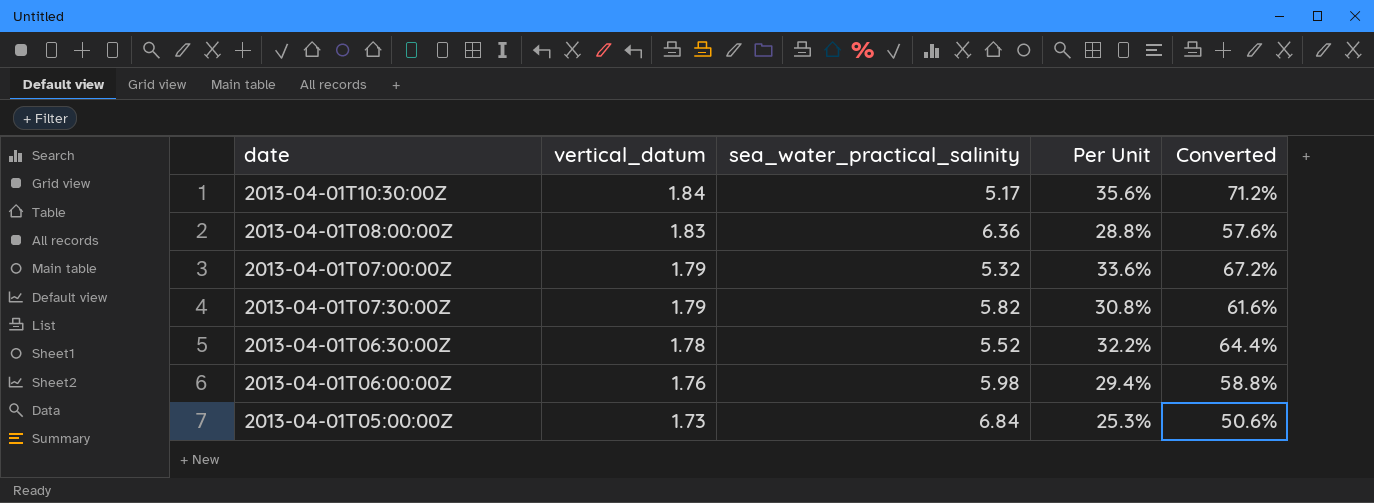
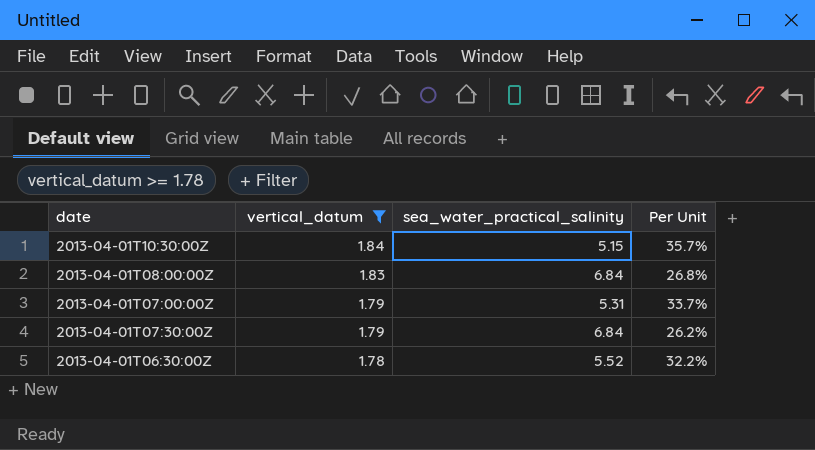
filter: none -> vertical_datum >= 1.78
column Converted | formula: [Per Unit] * 2 -> none
2013-04-01T10:30:00Z | sea_water_practical_salinity: 5.17 -> 5.15
2013-04-01T10:30:00Z | Per Unit: 35.6% -> 35.7%
2013-04-01T08:00:00Z | sea_water_practical_salinity: 6.36 -> 6.84
2013-04-01T08:00:00Z | Per Unit: 28.8% -> 26.8%
2013-04-01T07:00:00Z | sea_water_practical_salinity: 5.32 -> 5.31
2013-04-01T07:00:00Z | Per Unit: 33.6% -> 33.7%
2013-04-01T07:30:00Z | sea_water_practical_salinity: 5.82 -> 6.84
2013-04-01T07:30:00Z | Per Unit: 30.8% -> 26.2%

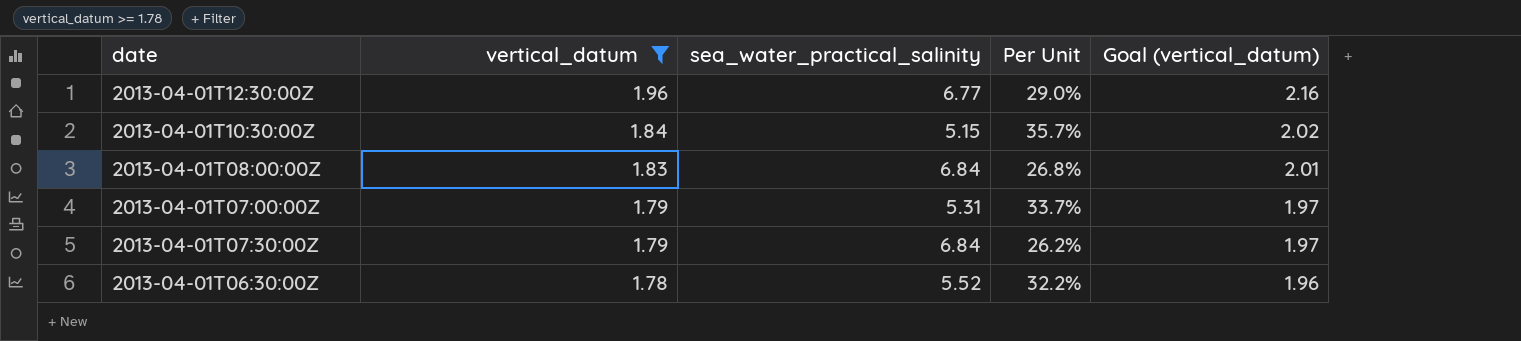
column Goal (vertical_datum) | formula: none -> [vertical_datum] * 1.1
row 2013-04-01T12:30:00Z: none -> 1.96 | 6.77 | 29.0% | 2.16

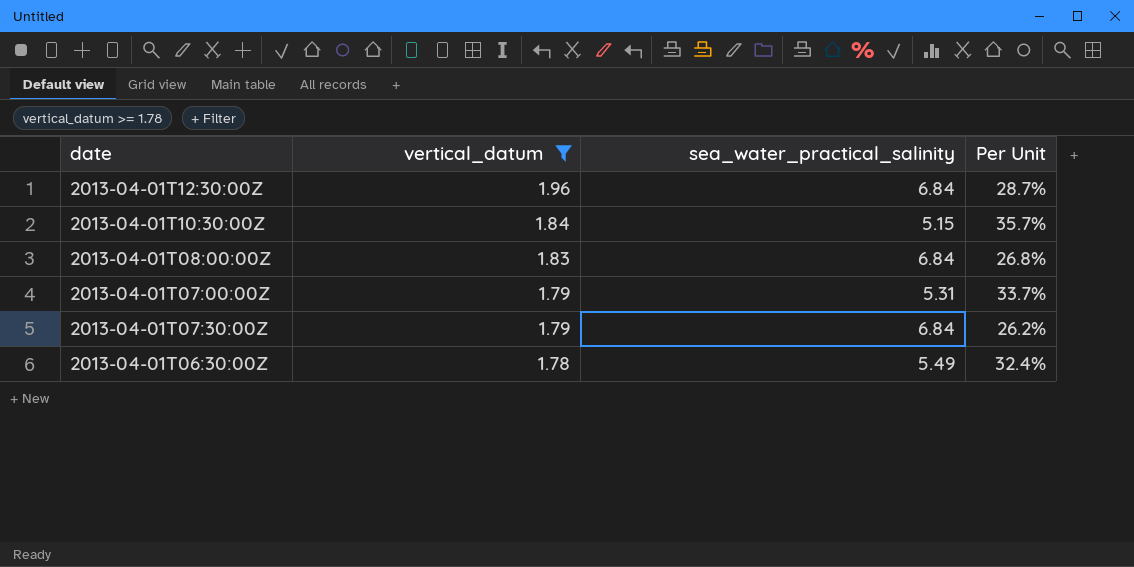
column Goal (vertical_datum) | formula: [vertical_datum] * 1.1 -> none
2013-04-01T12:30:00Z | sea_water_practical_salinity: 6.77 -> 6.84
2013-04-01T12:30:00Z | Per Unit: 29.0% -> 28.7%
2013-04-01T06:30:00Z | sea_water_practical_salinity: 5.52 -> 5.49
2013-04-01T06:30:00Z | Per Unit: 32.2% -> 32.4%

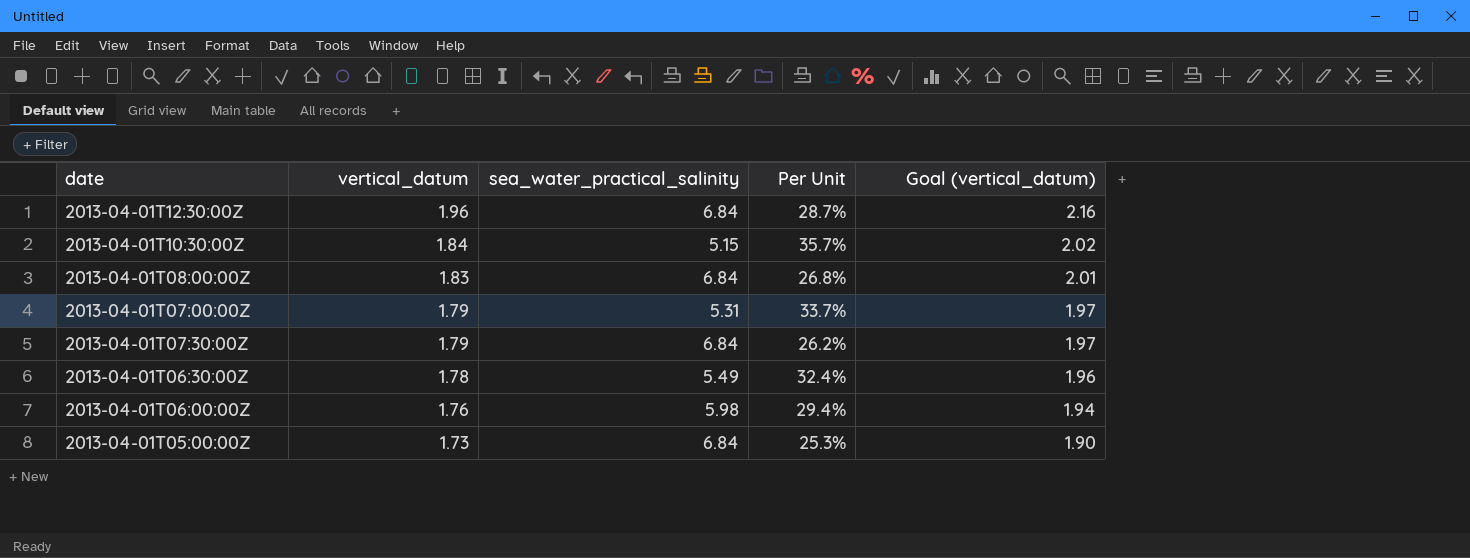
filter: vertical_datum >= 1.78 -> none
column Goal (vertical_datum) | formula: none -> [vertical_datum] * 1.1

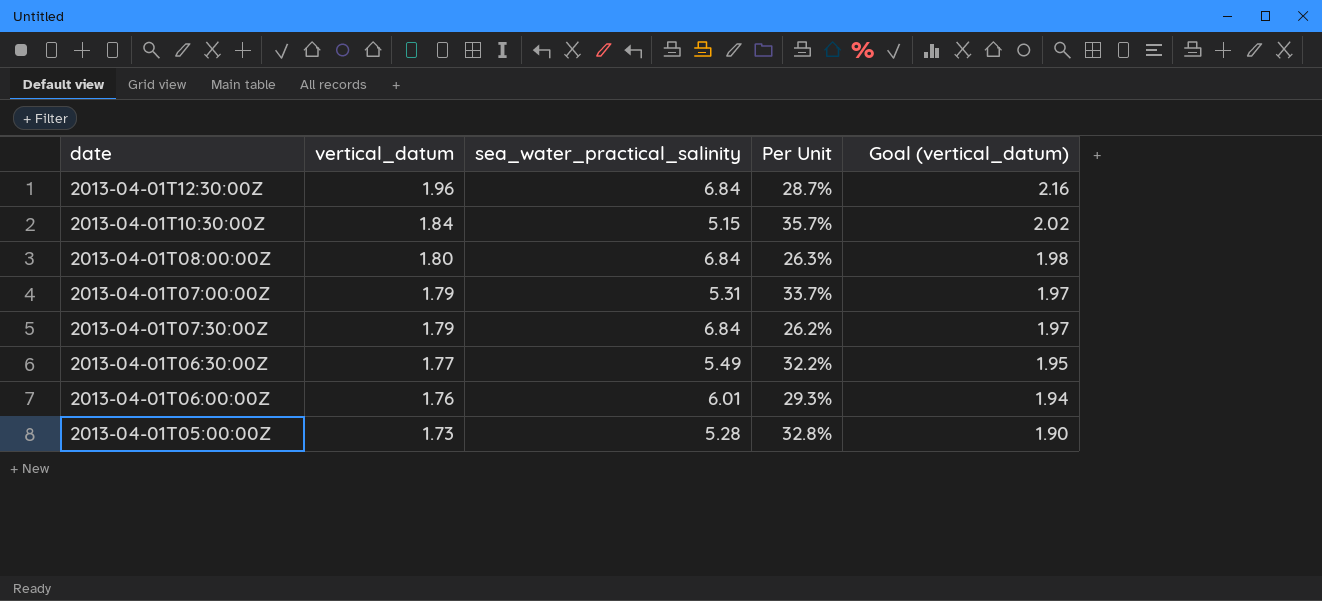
2013-04-01T08:00:00Z | vertical_datum: 1.83 -> 1.80
2013-04-01T08:00:00Z | Per Unit: 26.8% -> 26.3%
2013-04-01T08:00:00Z | Goal (vertical_datum): 2.01 -> 1.98
2013-04-01T06:30:00Z | vertical_datum: 1.78 -> 1.77
2013-04-01T06:30:00Z | Per Unit: 32.4% -> 32.2%
2013-04-01T06:30:00Z | Goal (vertical_datum): 1.96 -> 1.95
2013-04-01T06:00:00Z | sea_water_practical_salinity: 5.98 -> 6.01
2013-04-01T06:00:00Z | Per Unit: 29.4% -> 29.3%
2013-04-01T05:00:00Z | sea_water_practical_salinity: 6.84 -> 5.28
2013-04-01T05:00:00Z | Per Unit: 25.3% -> 32.8%

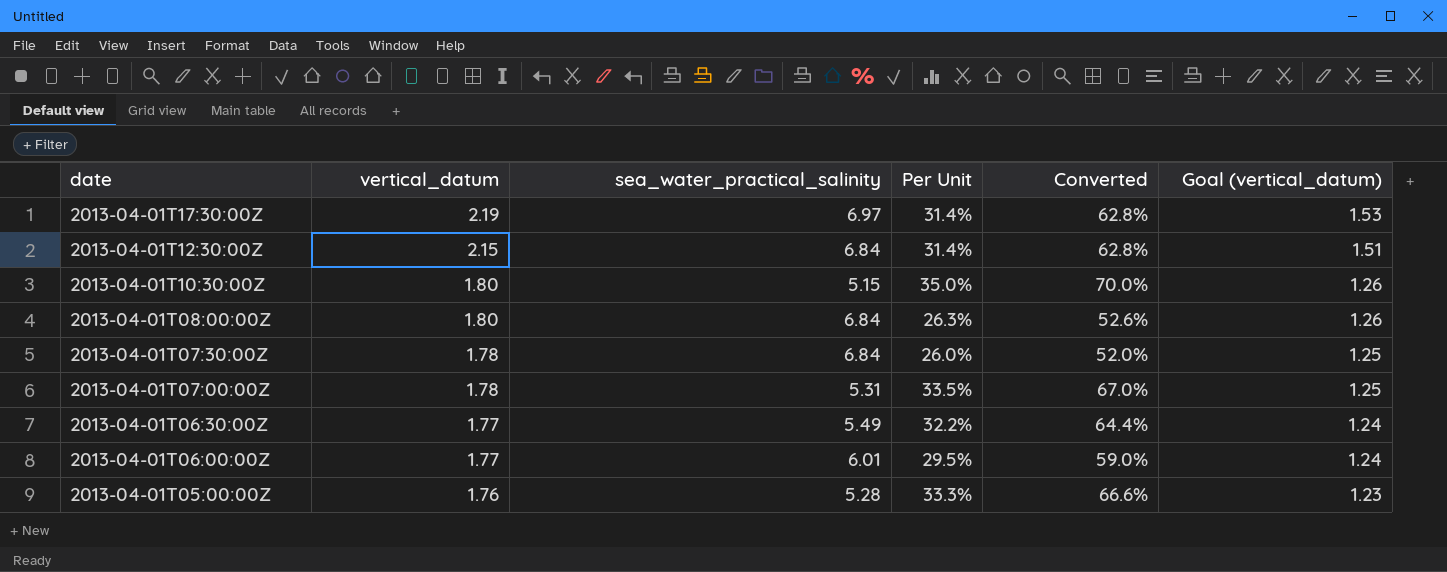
row order: vertical_datum descending -> date descending
column Converted | formula: none -> [Per Unit] * 2
column Goal (vertical_datum) | formula: [vertical_datum] * 1.1 -> [vertical_datum] * 0.7
row 2013-04-01T17:30:00Z: none -> 2.19 | 6.97 | 31.4% | 62.8% | 1.53
2013-04-01T12:30:00Z | vertical_datum: 1.96 -> 2.15
2013-04-01T12:30:00Z | Per Unit: 28.7% -> 31.4%
2013-04-01T10:30:00Z | vertical_datum: 1.84 -> 1.80
2013-04-01T10:30:00Z | Per Unit: 35.7% -> 35.0%
2013-04-01T07:30:00Z | vertical_datum: 1.79 -> 1.78
2013-04-01T07:30:00Z | Per Unit: 26.2% -> 26.0%
2013-04-01T07:00:00Z | vertical_datum: 1.79 -> 1.78
2013-04-01T07:00:00Z | Per Unit: 33.7% -> 33.5%
2013-04-01T06:00:00Z | vertical_datum: 1.76 -> 1.77
2013-04-01T06:00:00Z | Per Unit: 29.3% -> 29.5%
2013-04-01T05:00:00Z | vertical_datum: 1.73 -> 1.76
2013-04-01T05:00:00Z | Per Unit: 32.8% -> 33.3%

